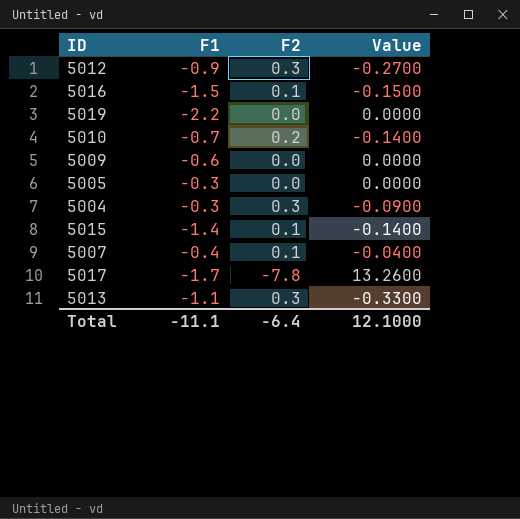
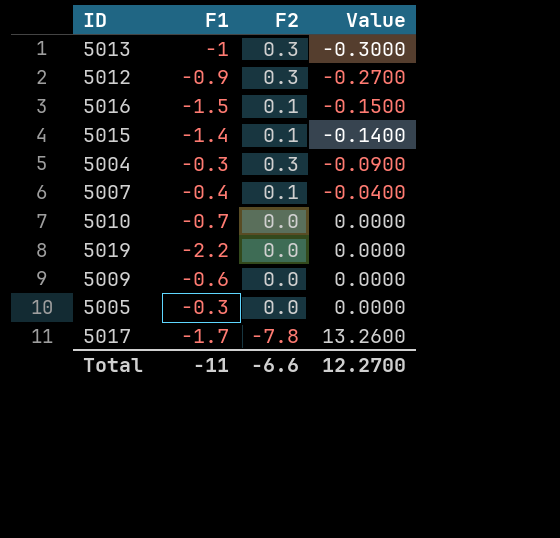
row order: none -> Value ascending
5013 | F1: -1.1 -> -1
5013 | Value: -0.3300 -> -0.3000
5010 | F2: 0.2 -> 0.0
5010 | Value: -0.1400 -> 0.0000
Total | F1: -11.1 -> -11
Total | F2: -6.4 -> -6.6
Total | Value: 12.1000 -> 12.2700

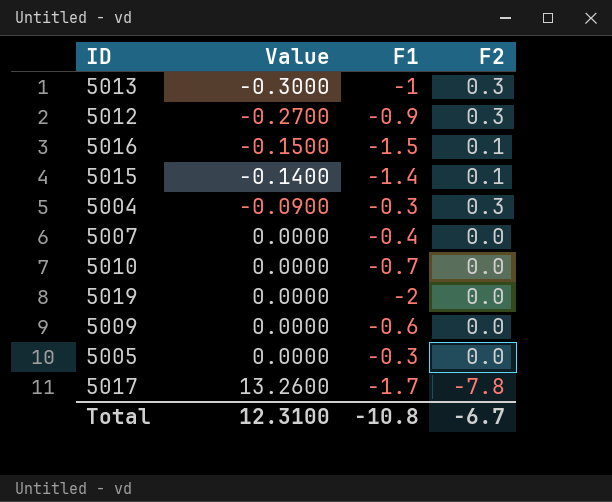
column Value | position: 4 -> 2
5007 | Value: -0.0400 -> 0.0000
5007 | F2: 0.1 -> 0.0
5019 | F1: -2.2 -> -2
Total | Value: 12.2700 -> 12.3100
Total | F1: -11 -> -10.8
Total | F2: -6.6 -> -6.7

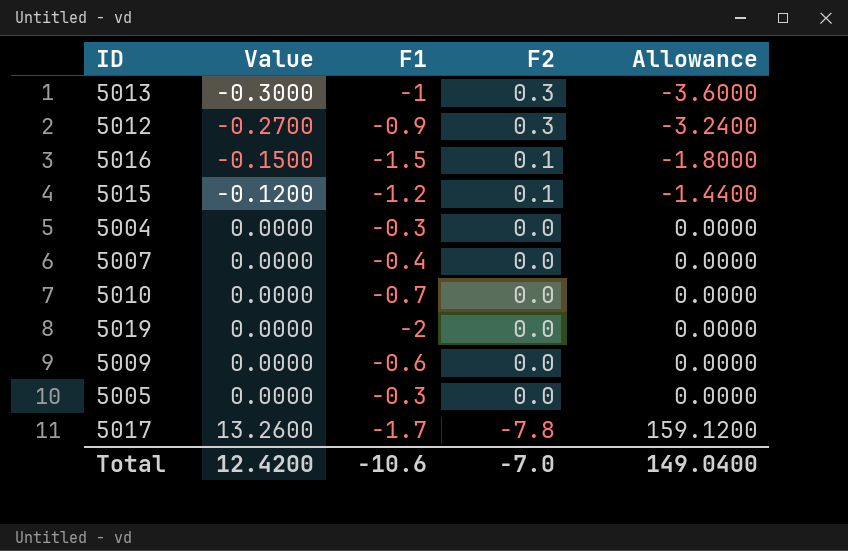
column Allowance | formula: none -> [Value] * 12
5015 | Value: -0.1400 -> -0.1200
5015 | F1: -1.4 -> -1.2
5004 | Value: -0.0900 -> 0.0000
5004 | F2: 0.3 -> 0.0
Total | Value: 12.3100 -> 12.4200
Total | F1: -10.8 -> -10.6
Total | F2: -6.7 -> -7.0

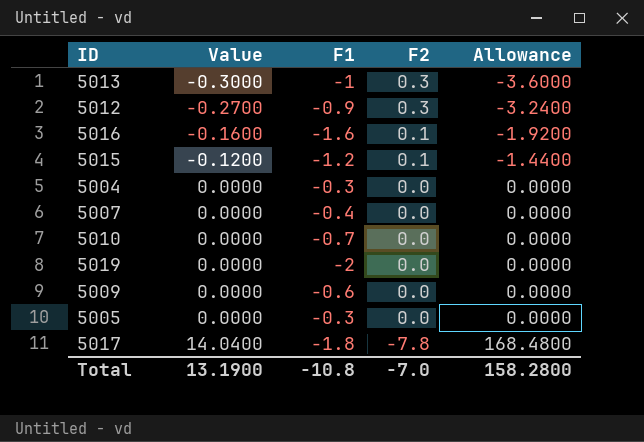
5016 | Value: -0.1500 -> -0.1600
5016 | F1: -1.5 -> -1.6
5016 | Allowance: -1.8000 -> -1.9200
5017 | Value: 13.2600 -> 14.0400
5017 | F1: -1.7 -> -1.8
5017 | Allowance: 159.1200 -> 168.4800
Total | Value: 12.4200 -> 13.1900
Total | F1: -10.6 -> -10.8
Total | Allowance: 149.0400 -> 158.2800

